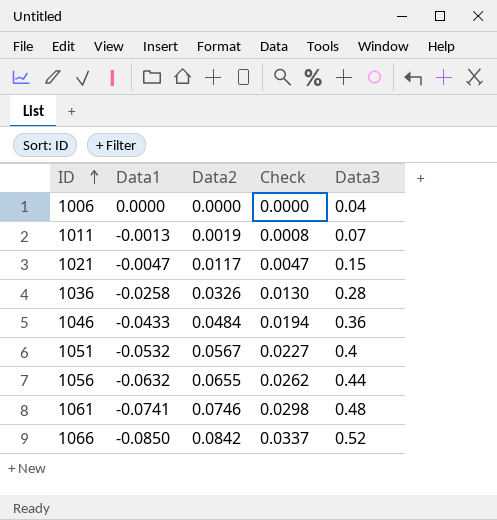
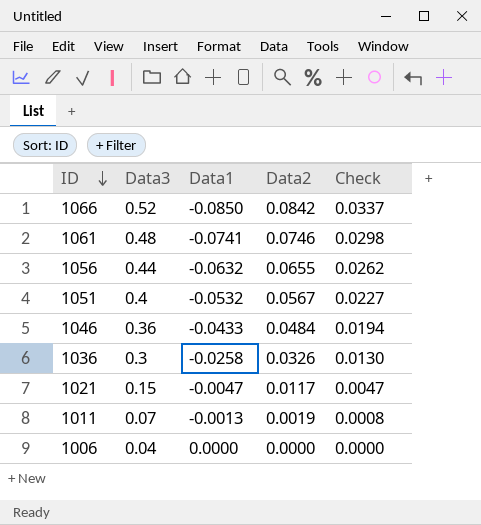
row order: ID ascending -> ID descending
column Data3 | position: 5 -> 2
1036 | Data3: 0.28 -> 0.3

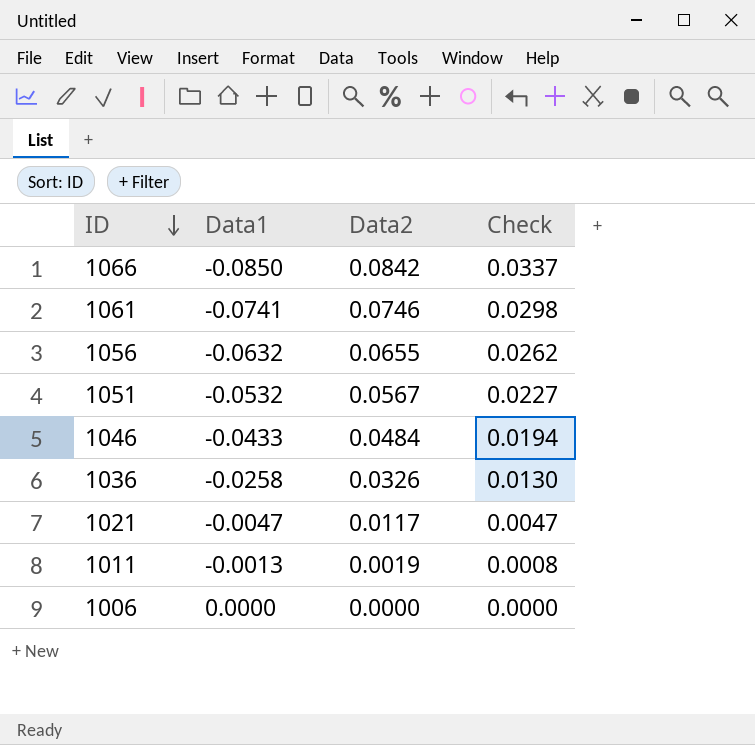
column Data3 | position: 2 -> none

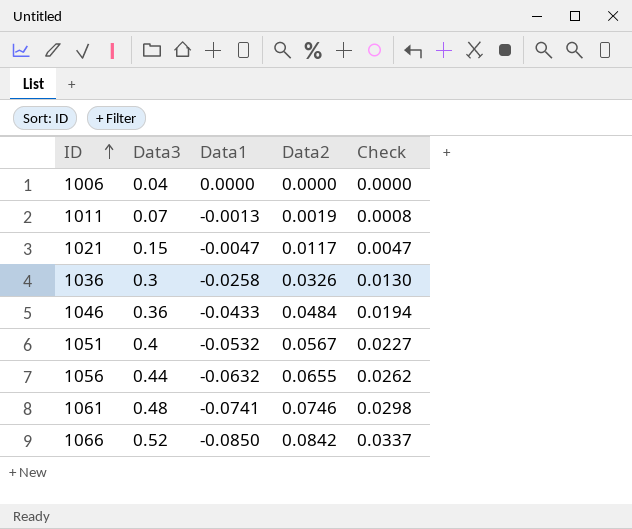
row order: ID descending -> ID ascending
column Data3 | position: none -> 2

